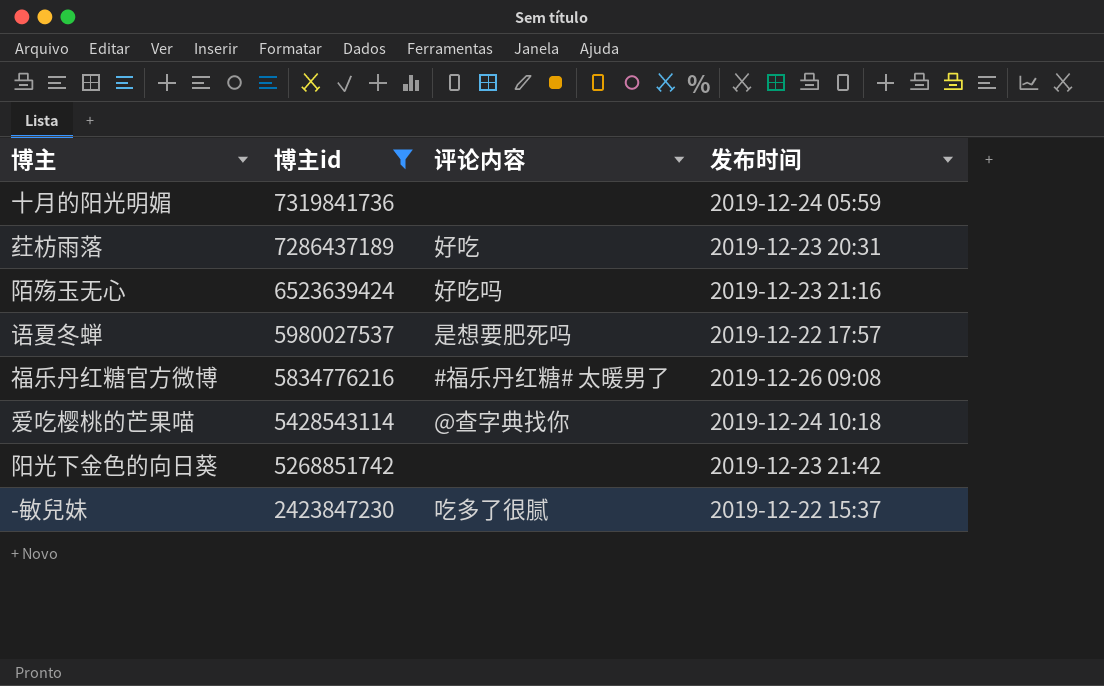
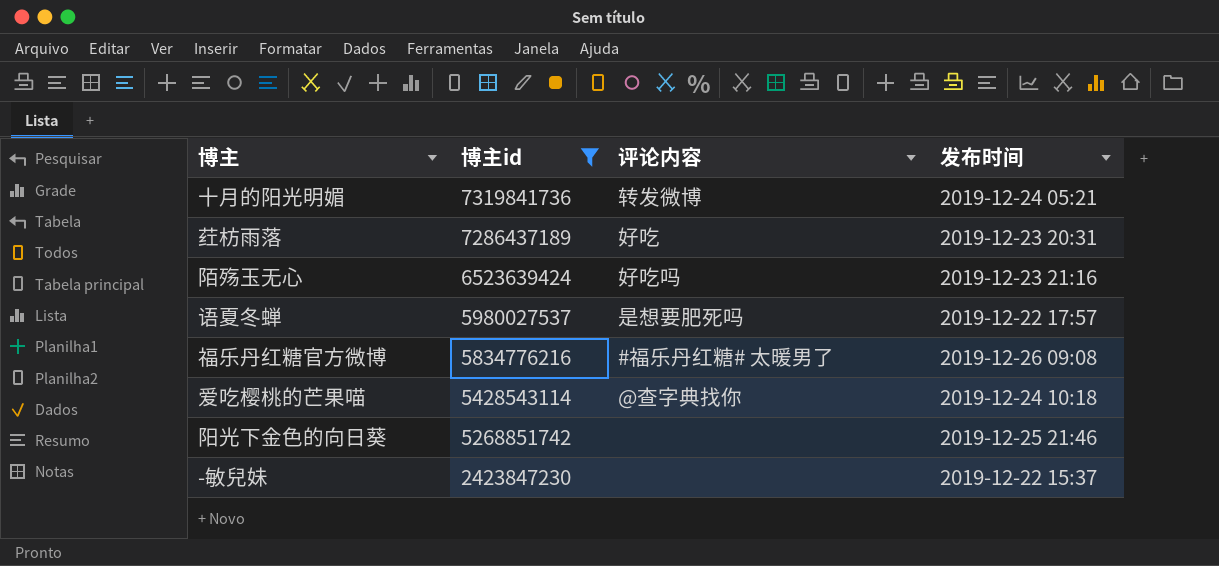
十月的阳光明媚 | 评论内容: none -> 转发微博
十月的阳光明媚 | 发布时间: 2019-12-24 05:59 -> 2019-12-24 05:21
阳光下金色的向日葵 | 发布时间: 2019-12-23 21:42 -> 2019-12-25 21:46
-敏兒妹 | 评论内容: 吃多了很腻 -> none

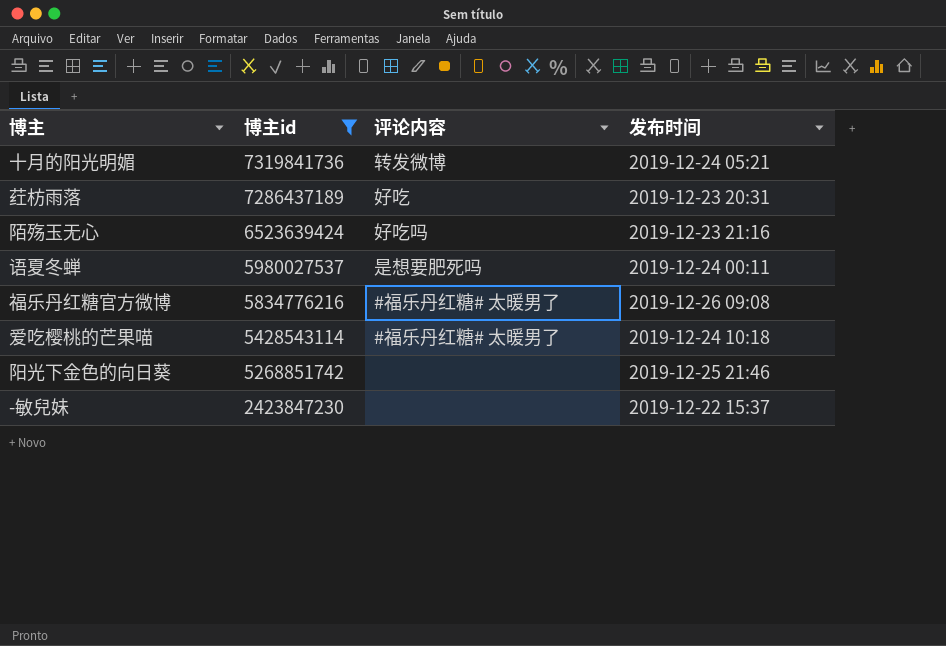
语夏冬蝉 | 发布时间: 2019-12-22 17:57 -> 2019-12-24 00:11
爱吃樱桃的芒果喵 | 评论内容: @查字典找你 -> #福乐丹红糖# 太暖男了

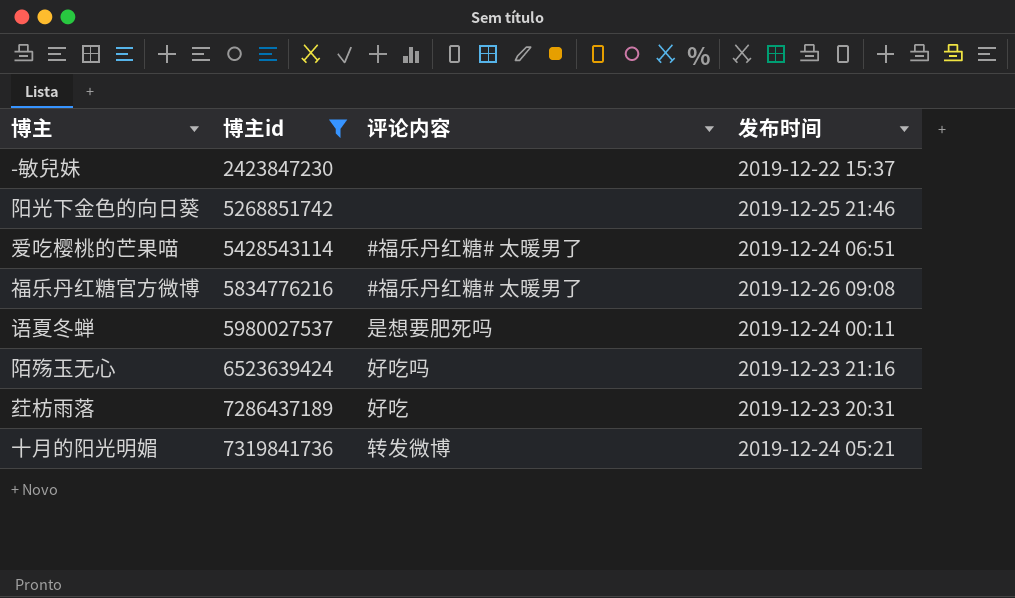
row order: 博主id descending -> 博主id ascending
爱吃樱桃的芒果喵 | 发布时间: 2019-12-24 10:18 -> 2019-12-24 06:51

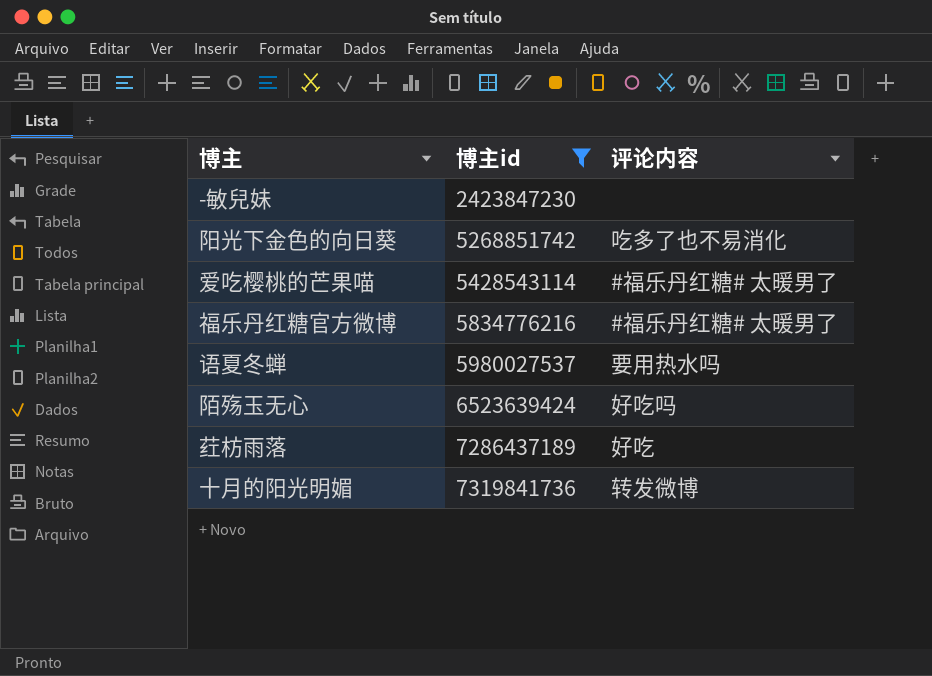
column 发布时间 | position: 4 -> none
阳光下金色的向日葵 | 评论内容: none -> 吃多了也不易消化
语夏冬蝉 | 评论内容: 是想要肥死吗 -> 要用热水吗

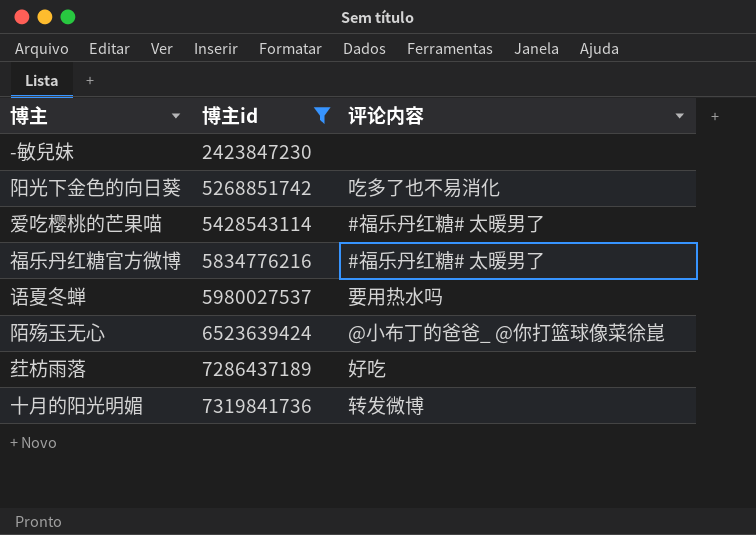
陌殇玉无心 | 评论内容: 好吃吗 -> @小布丁的爸爸_ @你打篮球像菜徐崑

